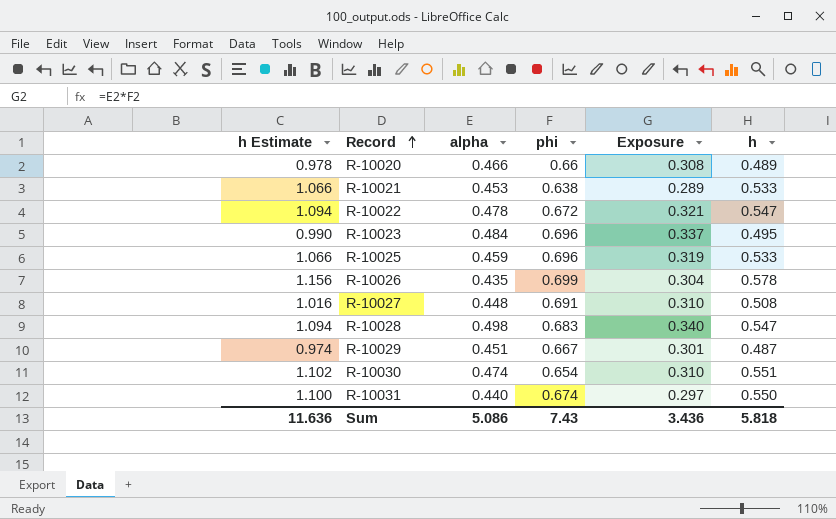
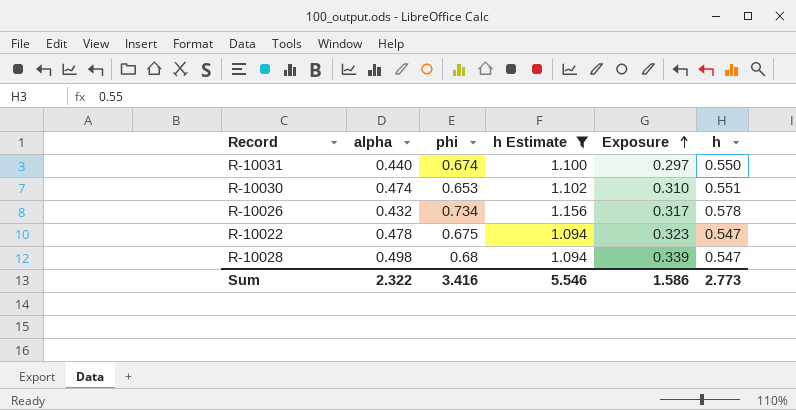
filter: none -> h Estimate >= 1.094
row order: Record ascending -> Exposure ascending
column h Estimate | position: 1 -> 4
R-10030 | phi: 0.654 -> 0.653
R-10026 | alpha: 0.435 -> 0.432
R-10026 | phi: 0.699 -> 0.734
R-10026 | Exposure: 0.304 -> 0.317
R-10022 | phi: 0.672 -> 0.675
R-10022 | Exposure: 0.321 -> 0.323
R-10028 | phi: 0.683 -> 0.68
R-10028 | Exposure: 0.340 -> 0.339
Sum | alpha: 5.086 -> 2.322
Sum | phi: 7.43 -> 3.416
Sum | h Estimate: 11.636 -> 5.546
Sum | Exposure: 3.436 -> 1.586
Sum | h: 5.818 -> 2.773

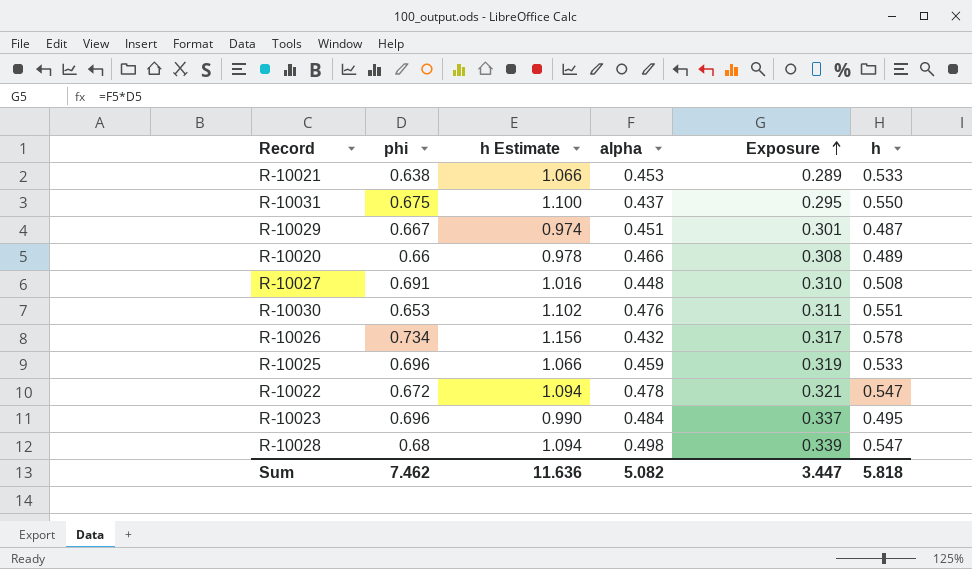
filter: h Estimate >= 1.094 -> none
column alpha | position: 2 -> 4
R-10031 | phi: 0.674 -> 0.675
R-10031 | alpha: 0.440 -> 0.437
R-10031 | Exposure: 0.297 -> 0.295
R-10030 | alpha: 0.474 -> 0.476
R-10030 | Exposure: 0.310 -> 0.311
R-10022 | phi: 0.675 -> 0.672
R-10022 | Exposure: 0.323 -> 0.321
Sum | phi: 3.416 -> 7.462
Sum | h Estimate: 5.546 -> 11.636
Sum | alpha: 2.322 -> 5.082
Sum | Exposure: 1.586 -> 3.447
Sum | h: 2.773 -> 5.818

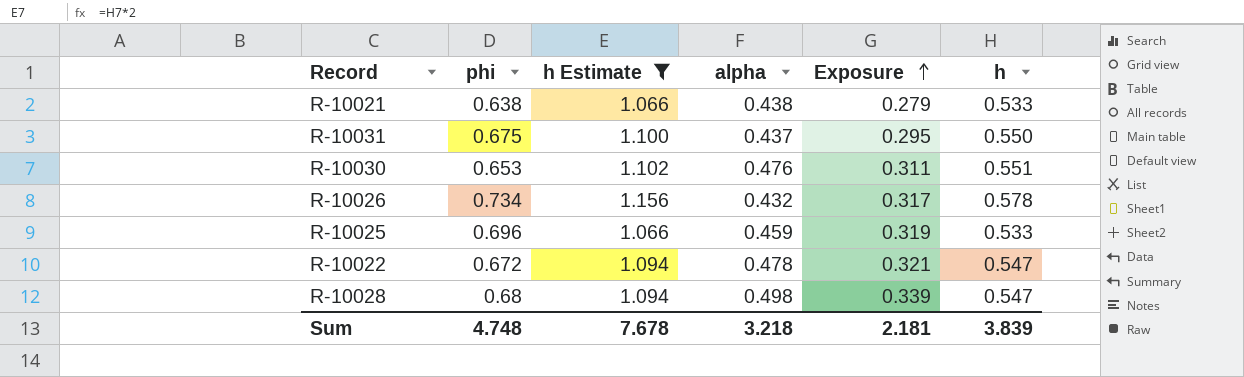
filter: none -> h Estimate >= 1.066
R-10021 | alpha: 0.453 -> 0.438
R-10021 | Exposure: 0.289 -> 0.279
Sum | phi: 7.462 -> 4.748
Sum | h Estimate: 11.636 -> 7.678
Sum | alpha: 5.082 -> 3.218
Sum | Exposure: 3.447 -> 2.181
Sum | h: 5.818 -> 3.839

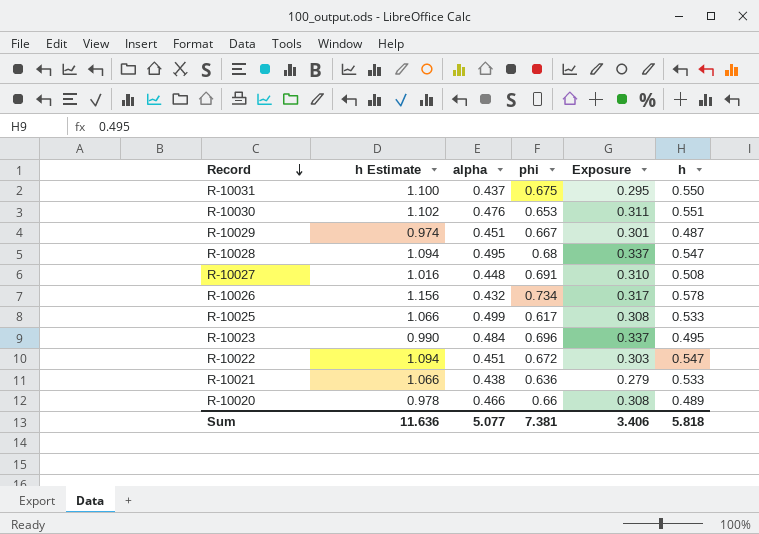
filter: h Estimate >= 1.066 -> none
row order: Exposure ascending -> Record descending
column phi | position: 2 -> 4
R-10028 | alpha: 0.498 -> 0.495
R-10028 | Exposure: 0.339 -> 0.337
R-10025 | alpha: 0.459 -> 0.499
R-10025 | phi: 0.696 -> 0.617
R-10025 | Exposure: 0.319 -> 0.308
R-10022 | alpha: 0.478 -> 0.451
R-10022 | Exposure: 0.321 -> 0.303
R-10021 | phi: 0.638 -> 0.636
Sum | h Estimate: 7.678 -> 11.636
Sum | alpha: 3.218 -> 5.077
Sum | phi: 4.748 -> 7.381
Sum | Exposure: 2.181 -> 3.406
Sum | h: 3.839 -> 5.818

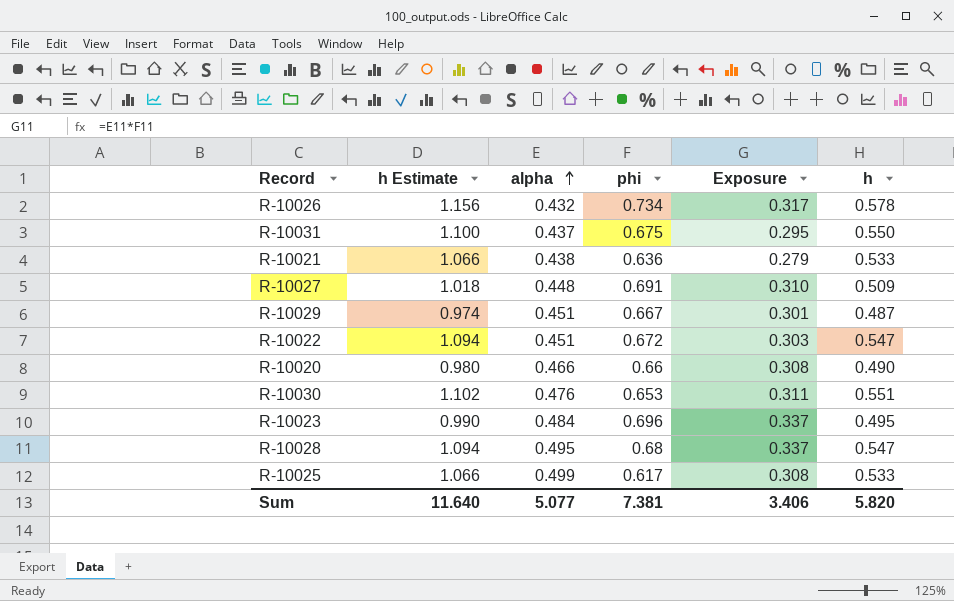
row order: Record descending -> alpha ascending
R-10027 | h Estimate: 1.016 -> 1.018
R-10027 | h: 0.508 -> 0.509
R-10020 | h Estimate: 0.978 -> 0.980
R-10020 | h: 0.489 -> 0.490
Sum | h Estimate: 11.636 -> 11.640
Sum | h: 5.818 -> 5.820

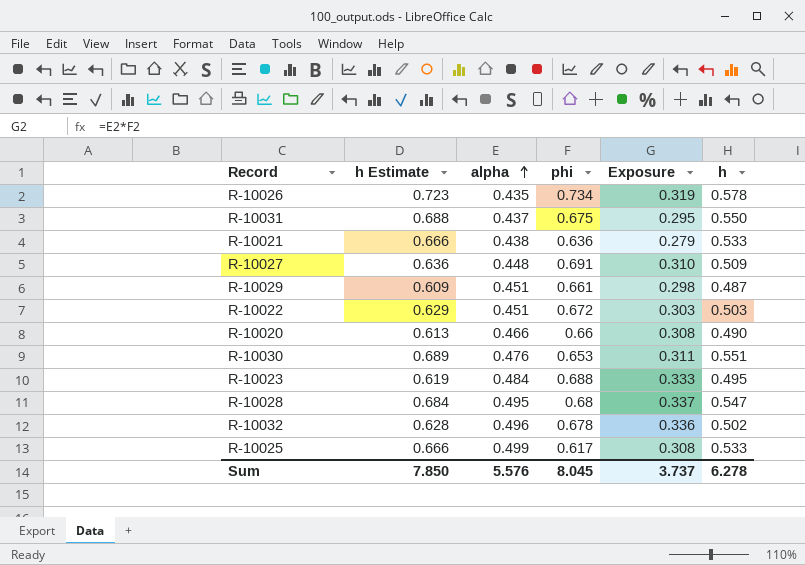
column h Estimate | formula: [h] * 2 -> [h] * 1.25
R-10026 | alpha: 0.432 -> 0.435
R-10026 | Exposure: 0.317 -> 0.319
R-10029 | phi: 0.667 -> 0.661
R-10029 | Exposure: 0.301 -> 0.298
R-10022 | h: 0.547 -> 0.503
R-10023 | phi: 0.696 -> 0.688
R-10023 | Exposure: 0.337 -> 0.333
row R-10032: none -> 0.628 | 0.496 | 0.678 | 0.336 | 0.502
Sum | h Estimate: 11.640 -> 7.850
Sum | alpha: 5.077 -> 5.576
Sum | phi: 7.381 -> 8.045
Sum | Exposure: 3.406 -> 3.737
Sum | h: 5.820 -> 6.278

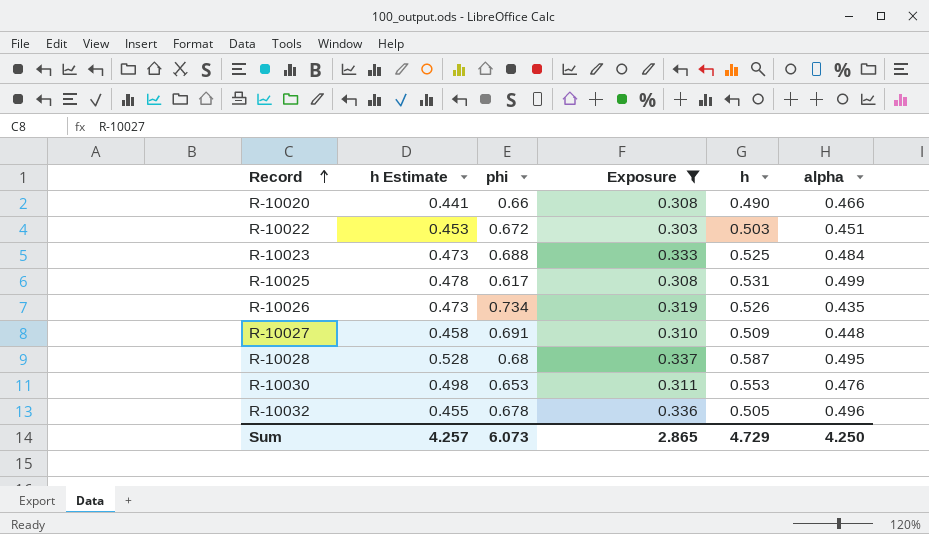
filter: none -> Exposure >= 0.303
row order: alpha ascending -> Record ascending
column h Estimate | formula: [h] * 1.25 -> [h] * 0.9
column alpha | position: 3 -> 6
R-10023 | h: 0.495 -> 0.525
R-10025 | h: 0.533 -> 0.531
R-10026 | h: 0.578 -> 0.526
R-10028 | h: 0.547 -> 0.587
R-10030 | h: 0.551 -> 0.553
R-10032 | h: 0.502 -> 0.505
Sum | h Estimate: 7.850 -> 4.257
Sum | phi: 8.045 -> 6.073
Sum | Exposure: 3.737 -> 2.865
Sum | h: 6.278 -> 4.729
Sum | alpha: 5.576 -> 4.250

